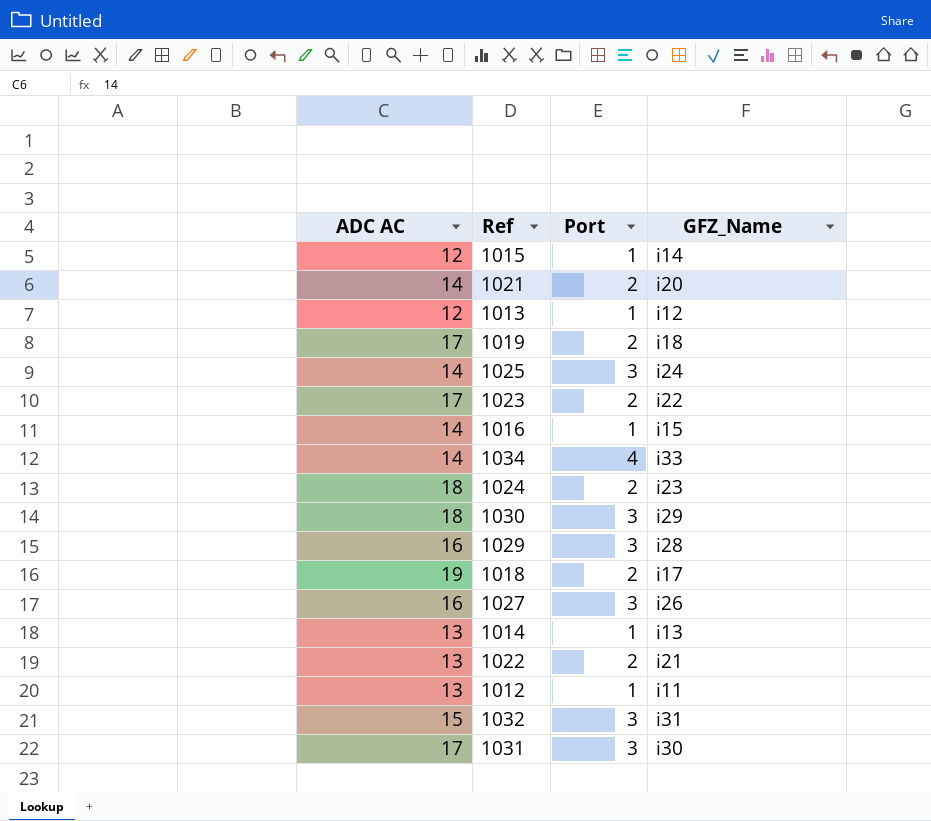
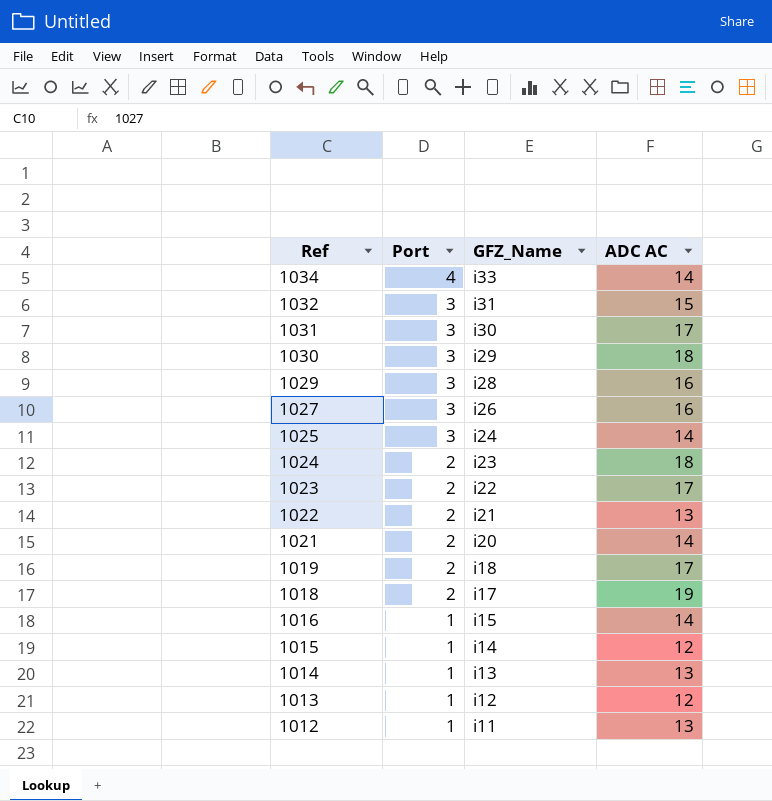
row order: none -> Ref descending
column ADC AC | position: 1 -> 4

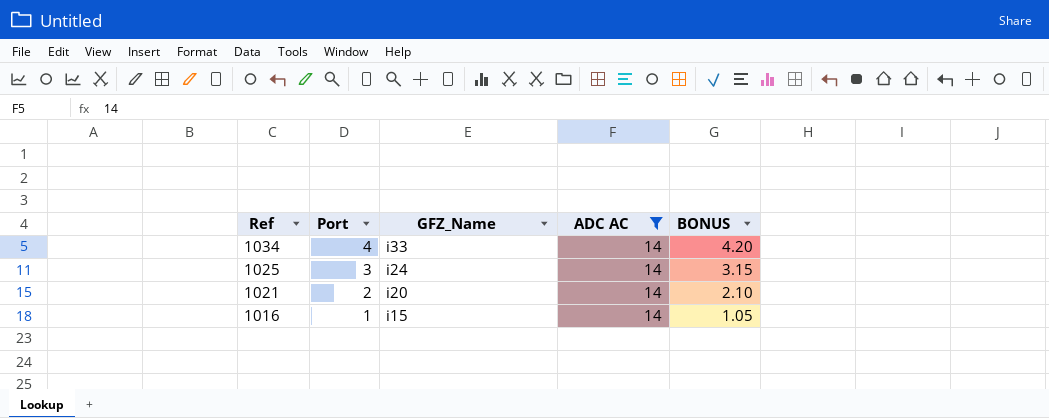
filter: none -> ADC AC = 14
column BONUS | formula: none -> [Port] * 1.05

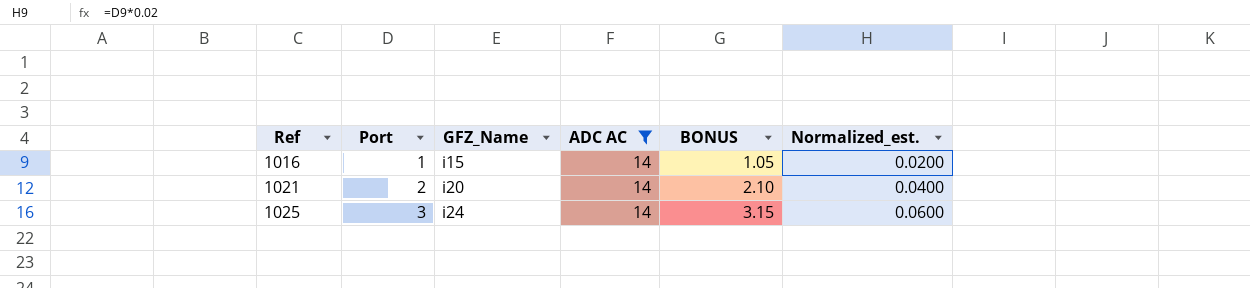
row order: Ref descending -> Ref ascending
column Normalized_est. | formula: none -> [Port] * 0.02
row 1034: 4 | i33 | 14 | 4.20 -> none

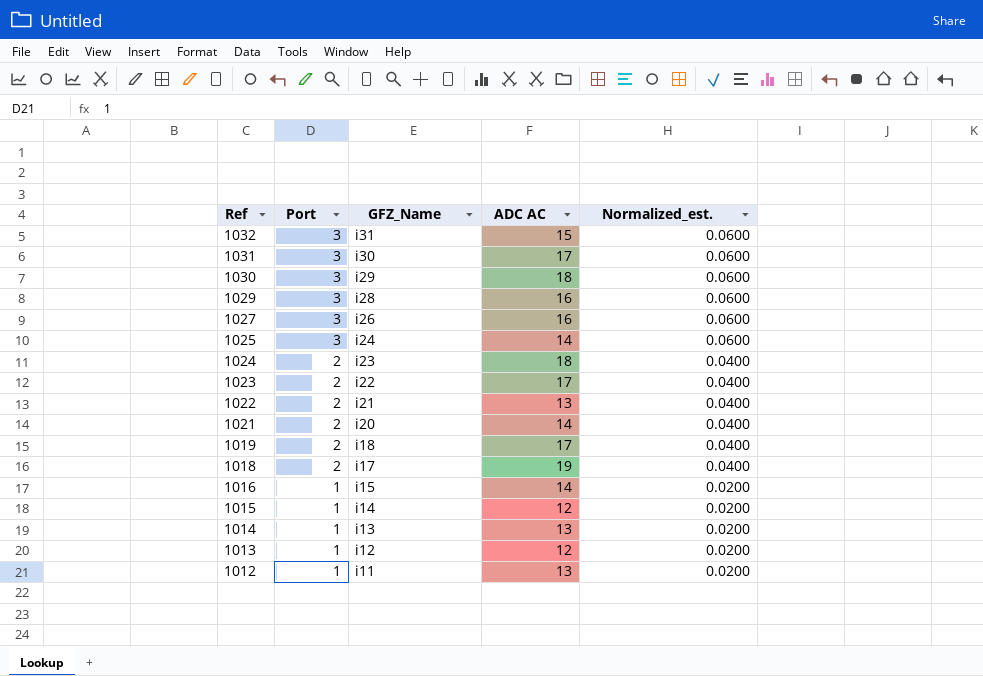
filter: ADC AC = 14 -> none
row order: Ref ascending -> Ref descending
column BONUS | formula: [Port] * 1.05 -> none

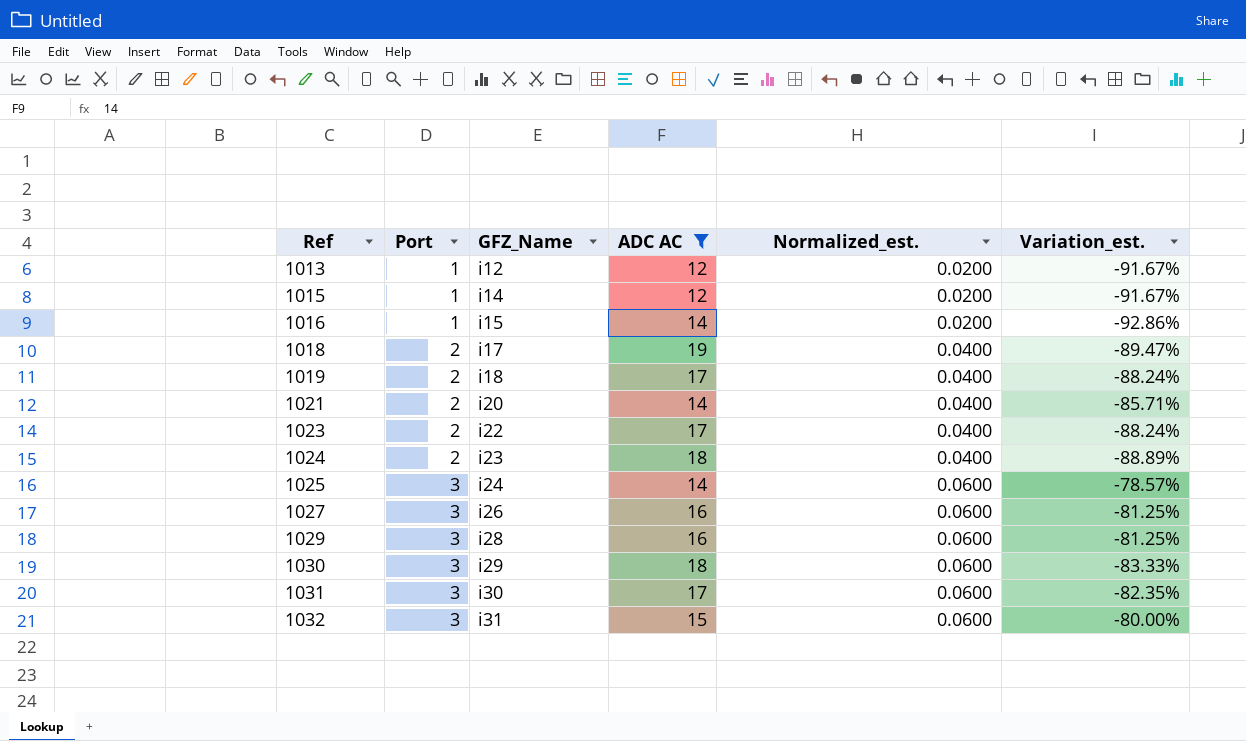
filter: none -> ADC AC != 13
row order: Ref descending -> Ref ascending
column Variation_est. | formula: none -> ([Port] - [ADC AC]) / [ADC AC]

